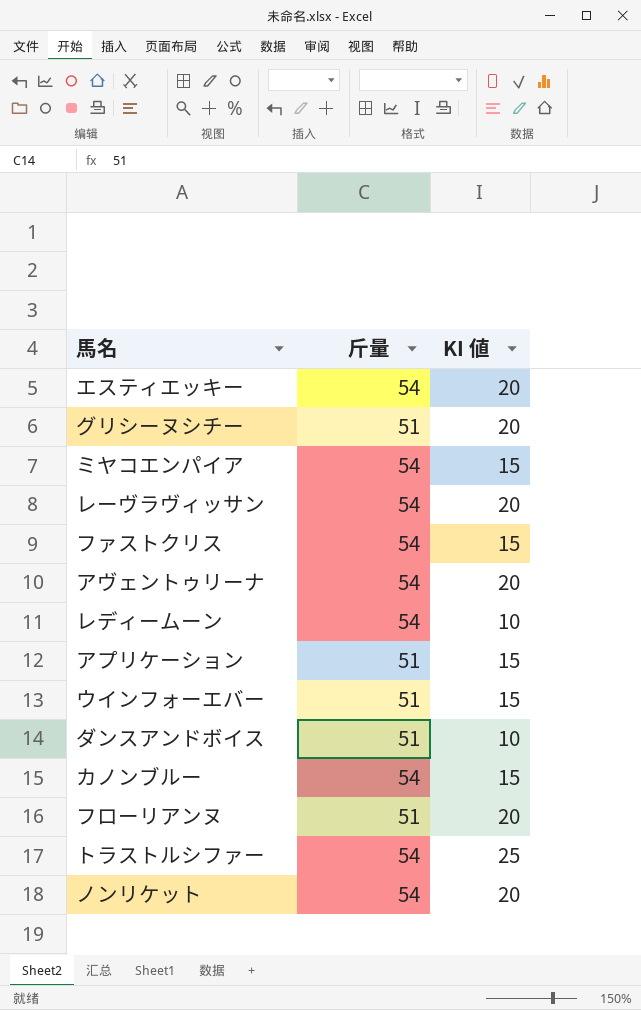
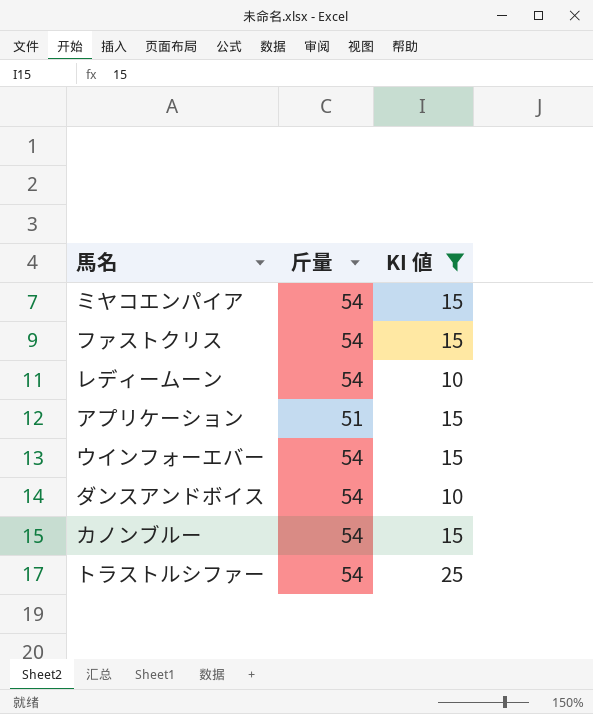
filter: none -> KI 値 != 20
ウインフォーエバー | 斤量: 51 -> 54
ダンスアンドボイス | 斤量: 51 -> 54

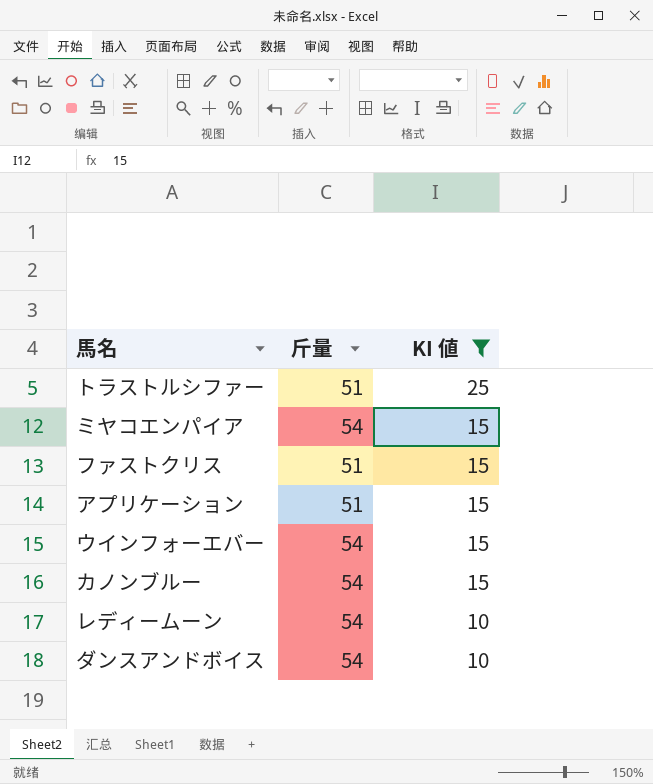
row order: none -> KI 値 descending
トラストルシファー | 斤量: 54 -> 51
ファストクリス | 斤量: 54 -> 51

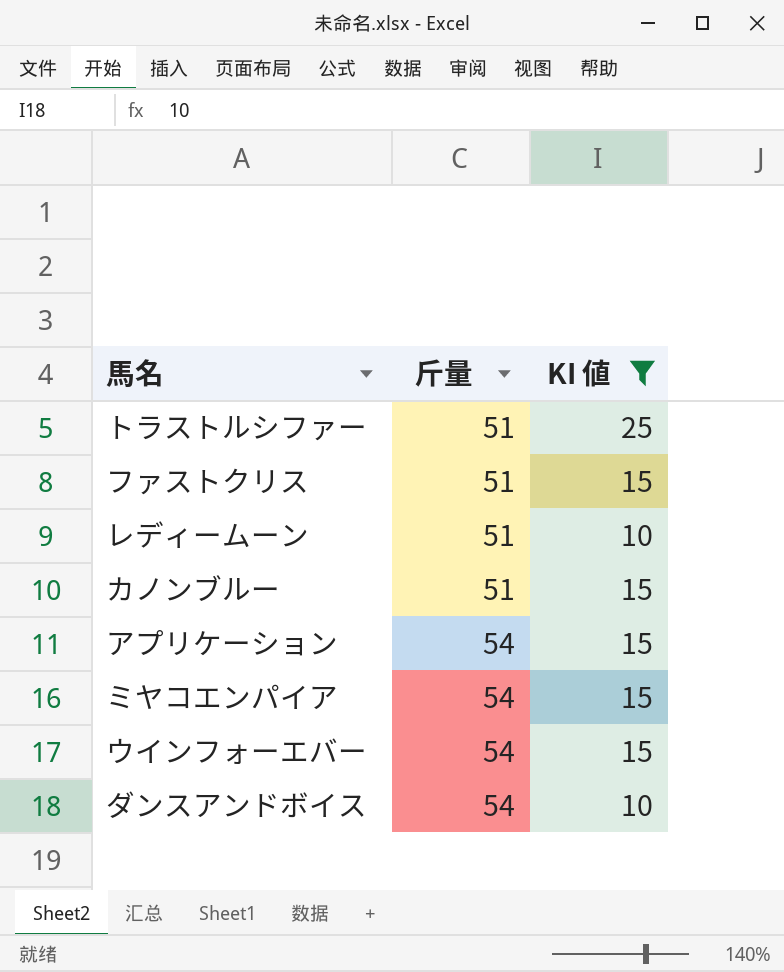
row order: KI 値 descending -> 斤量 ascending
レディームーン | 斤量: 54 -> 51
カノンブルー | 斤量: 54 -> 51
アプリケーション | 斤量: 51 -> 54

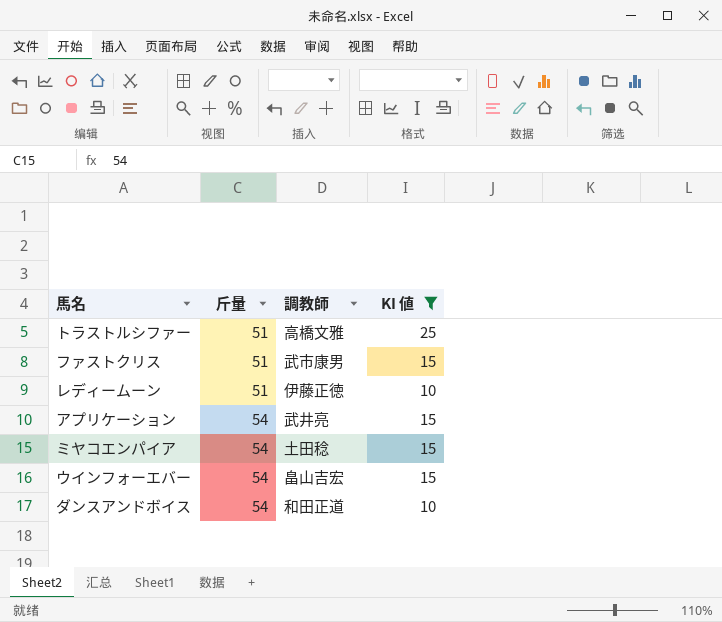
column 調教師 | position: none -> 3
row カノンブルー: 51 | 15 -> none

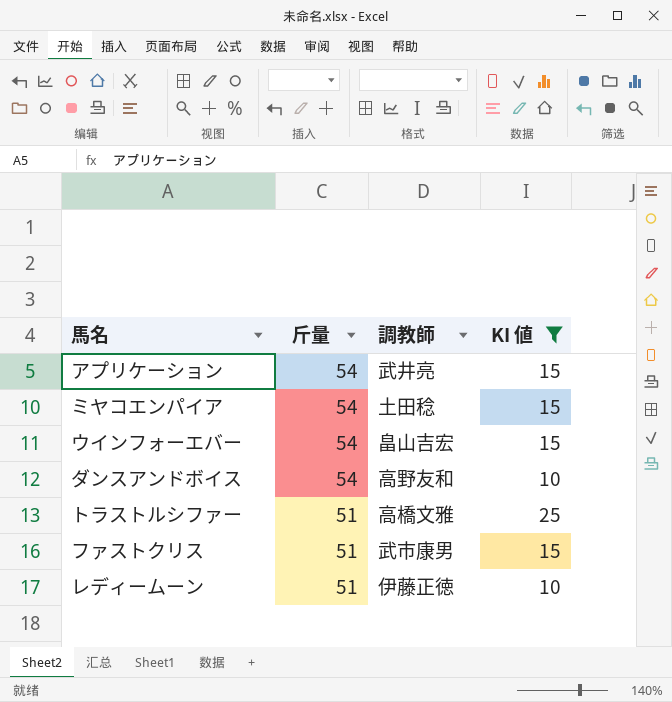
row order: 斤量 ascending -> 斤量 descending
ダンスアンドボイス | 調教師: 和田正道 -> 高野友和

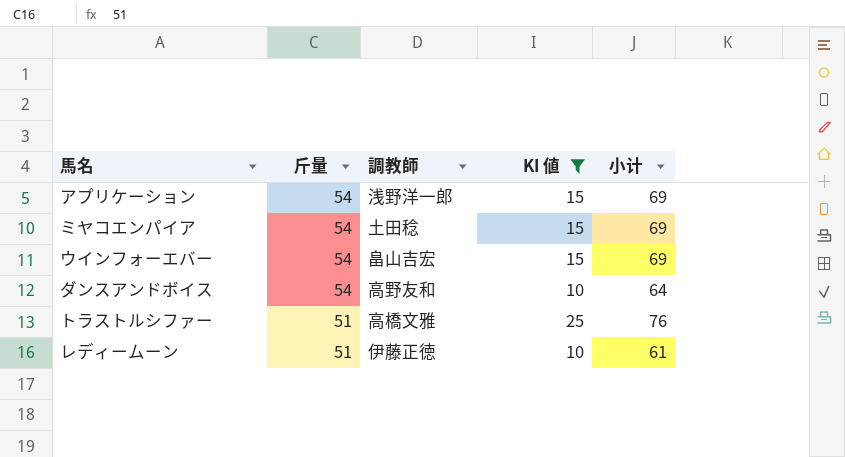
column 小计 | formula: none -> [斤量] + [KI 値]
row ファストクリス: 51 | 武市康男 | 15 -> none
アプリケーション | 調教師: 武井亮 -> 浅野洋一郎

